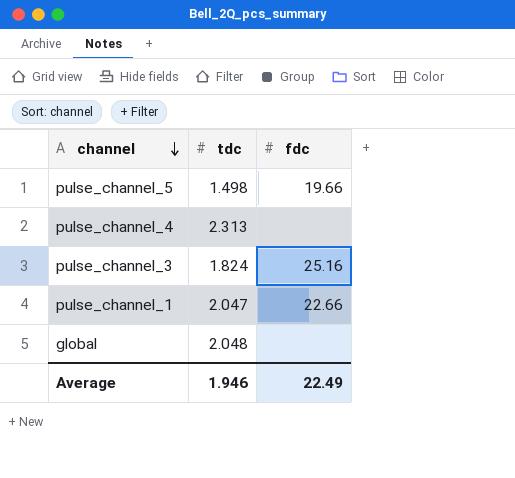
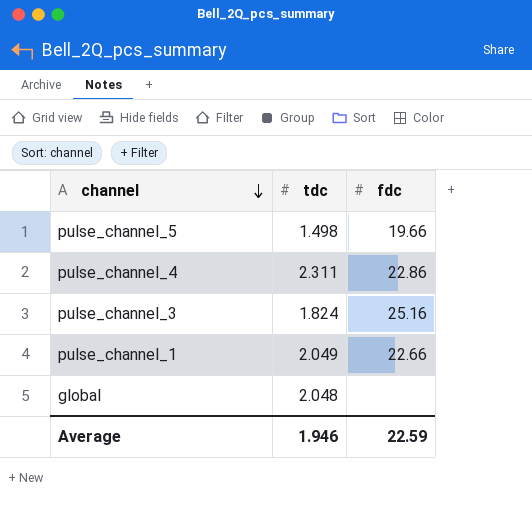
pulse_channel_4 | tdc: 2.313 -> 2.311
pulse_channel_4 | fdc: none -> 22.86
pulse_channel_1 | tdc: 2.047 -> 2.049
Average | fdc: 22.49 -> 22.59

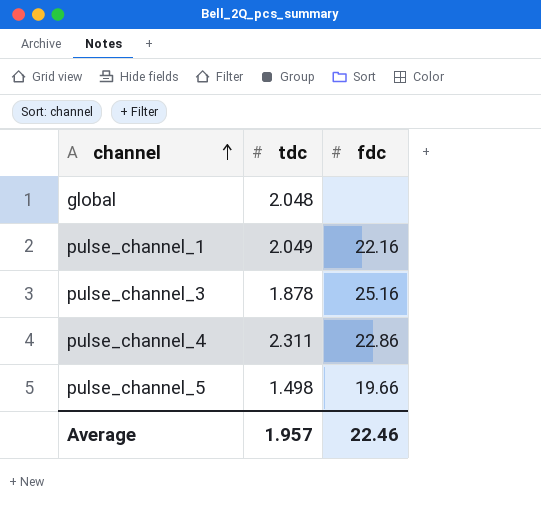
row order: channel descending -> channel ascending
pulse_channel_1 | fdc: 22.66 -> 22.16
pulse_channel_3 | tdc: 1.824 -> 1.878
Average | tdc: 1.946 -> 1.957
Average | fdc: 22.59 -> 22.46

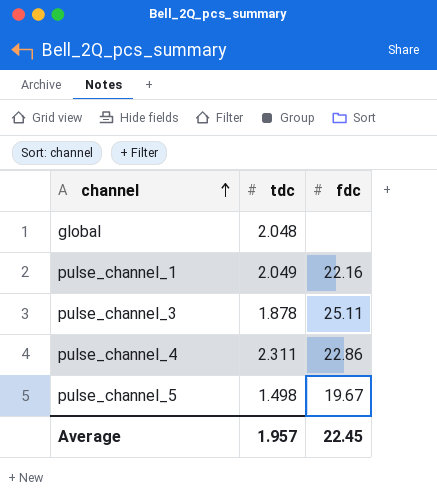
pulse_channel_3 | fdc: 25.16 -> 25.11
pulse_channel_5 | fdc: 19.66 -> 19.67
Average | fdc: 22.46 -> 22.45

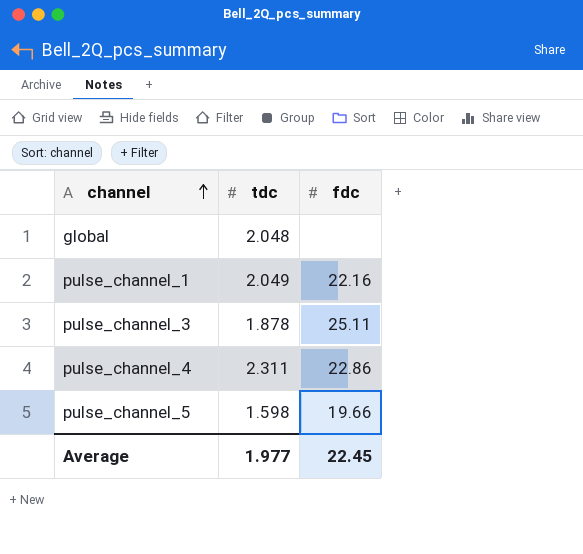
pulse_channel_5 | tdc: 1.498 -> 1.598
pulse_channel_5 | fdc: 19.67 -> 19.66
Average | tdc: 1.957 -> 1.977

